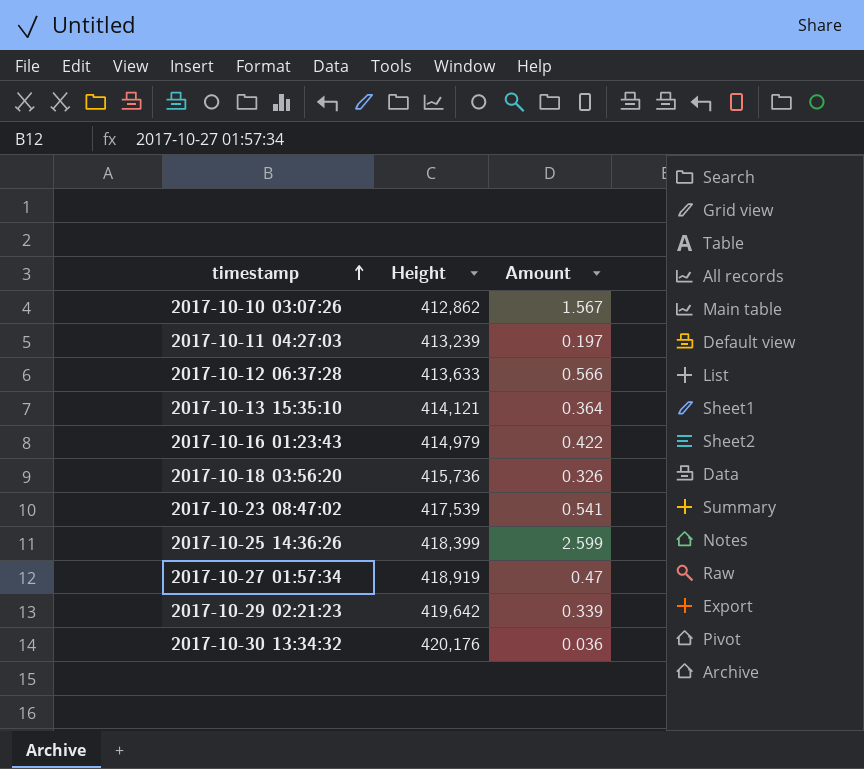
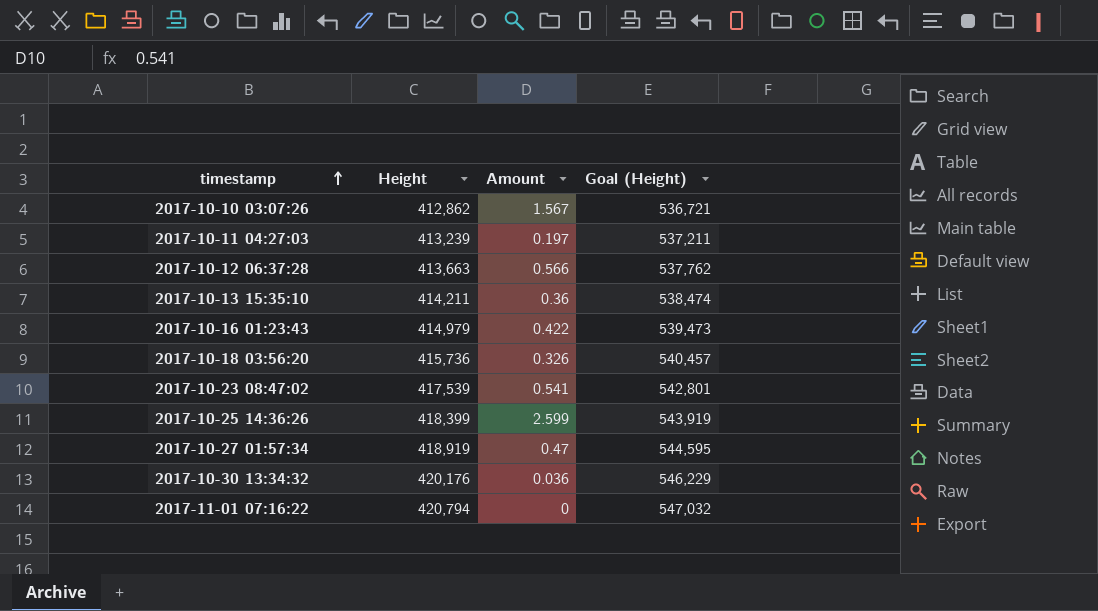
column Goal (Height) | formula: none -> [Height] * 1.3
row 2017-10-29 02:21:23: 419,642 | 0.339 -> none
2017-10-12 06:37:28 | Height: 413,633 -> 413,663
2017-10-13 15:35:10 | Height: 414,121 -> 414,211
2017-10-13 15:35:10 | Amount: 0.364 -> 0.36
row 2017-11-01 07:16:22: none -> 420,794 | 0 | 547,032

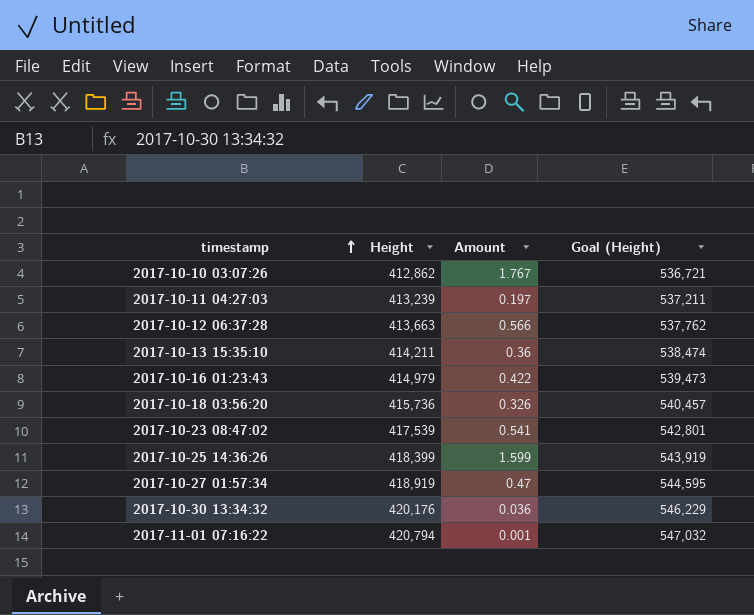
2017-10-10 03:07:26 | Amount: 1.567 -> 1.767
2017-10-25 14:36:26 | Amount: 2.599 -> 1.599
2017-11-01 07:16:22 | Amount: 0 -> 0.001

